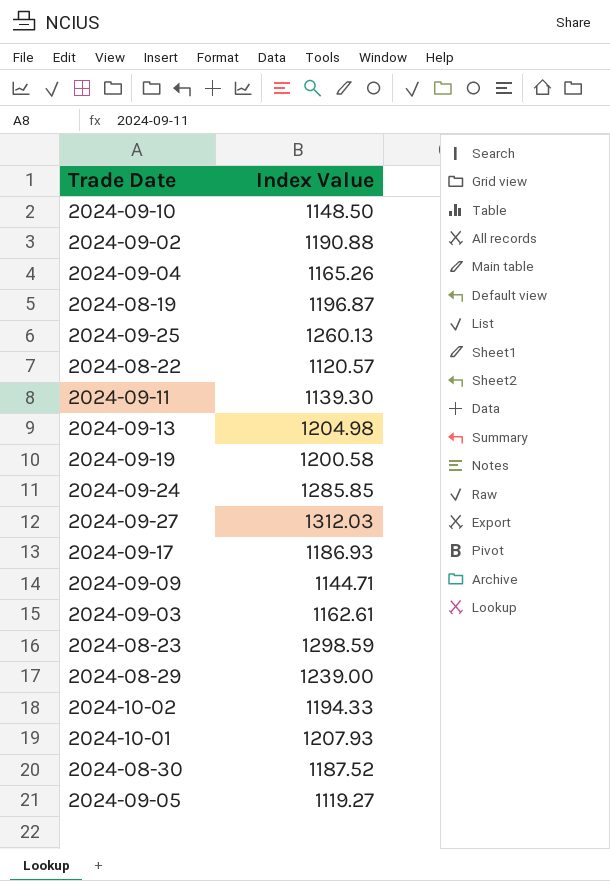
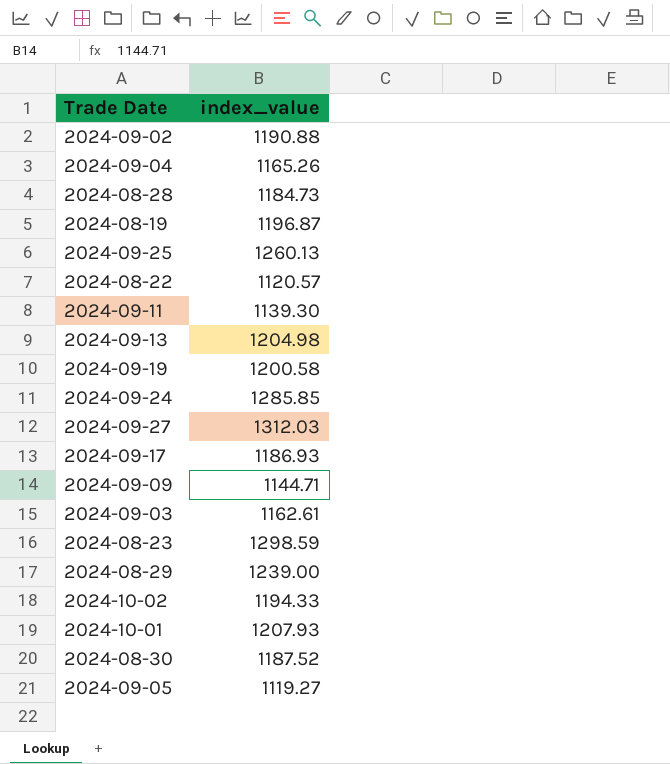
column name: Index Value -> index_value
row 2024-09-10: 1148.50 -> none
row 2024-08-28: none -> 1184.73

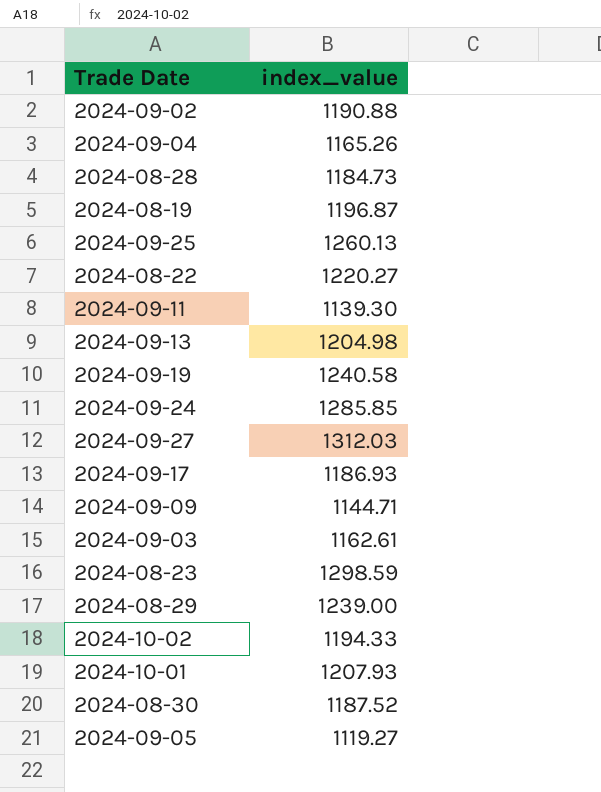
2024-08-22 | index_value: 1120.57 -> 1220.27
2024-09-19 | index_value: 1200.58 -> 1240.58

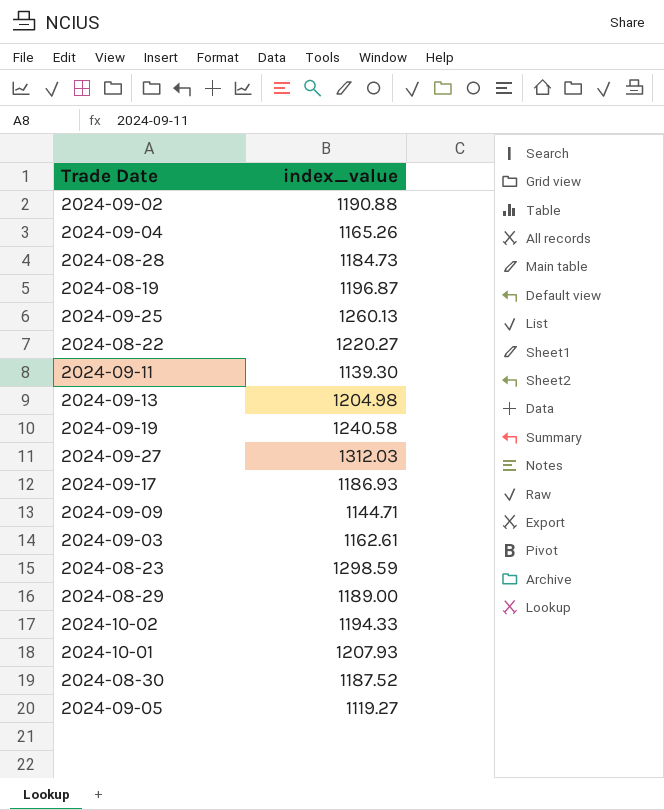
row 2024-09-24: 1285.85 -> none
2024-08-29 | index_value: 1239.00 -> 1189.00

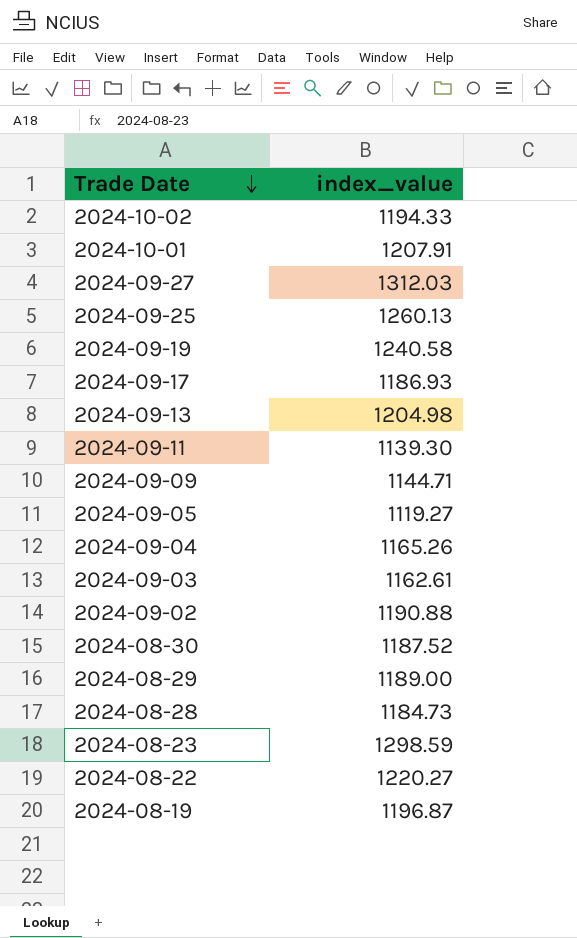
row order: none -> Trade Date descending
2024-10-01 | index_value: 1207.93 -> 1207.91

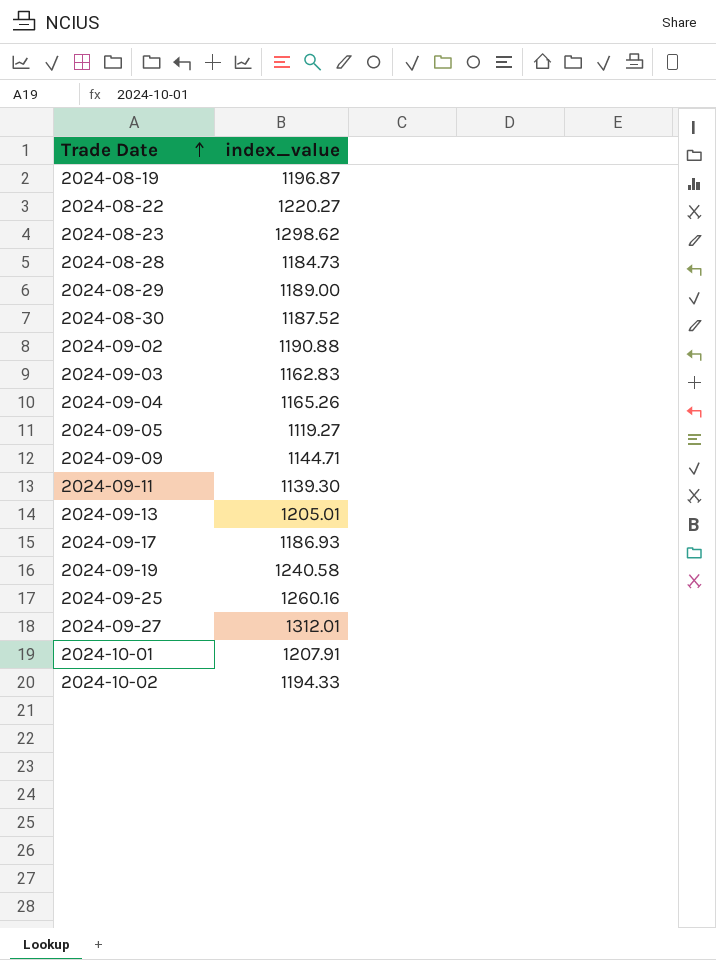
row order: Trade Date descending -> Trade Date ascending
2024-08-23 | index_value: 1298.59 -> 1298.62
2024-09-03 | index_value: 1162.61 -> 1162.83
2024-09-13 | index_value: 1204.98 -> 1205.01
2024-09-25 | index_value: 1260.13 -> 1260.16
2024-09-27 | index_value: 1312.03 -> 1312.01

